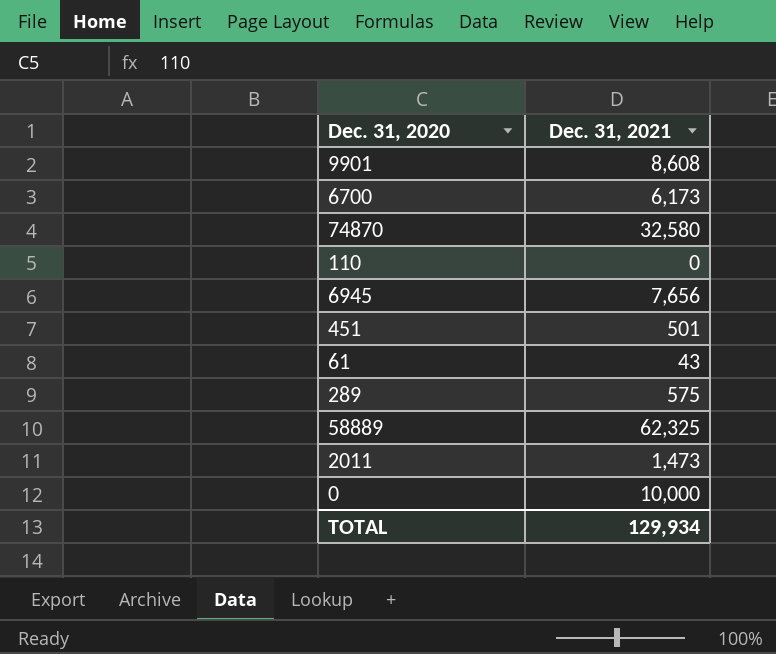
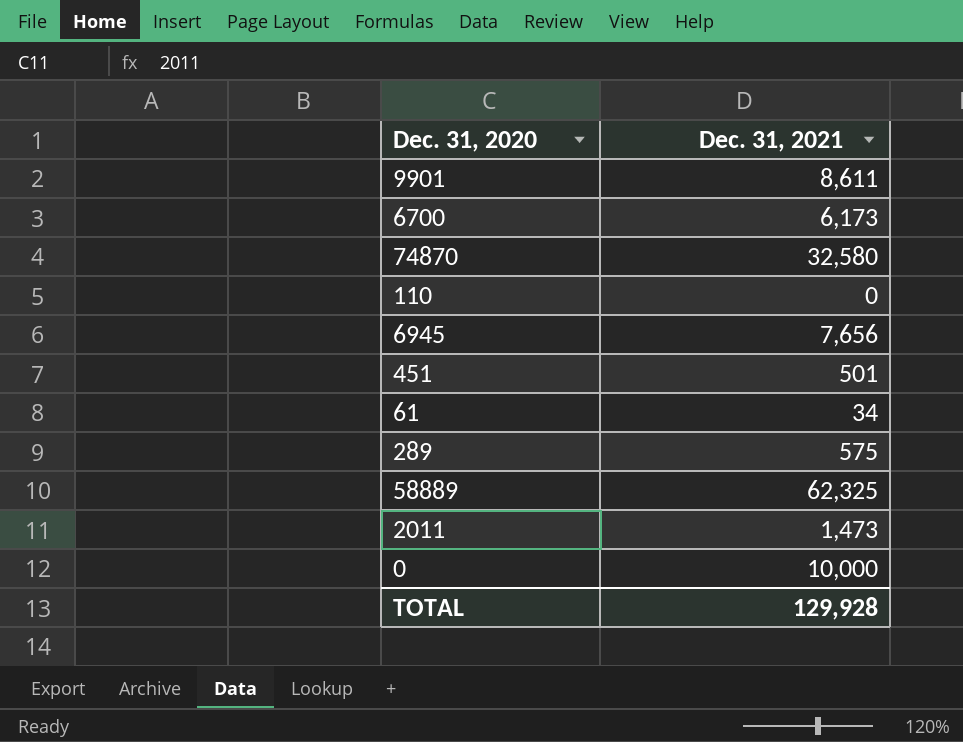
9901 | Dec. 31, 2021: 8,608 -> 8,611
61 | Dec. 31, 2021: 43 -> 34
TOTAL | Dec. 31, 2021: 129,934 -> 129,928

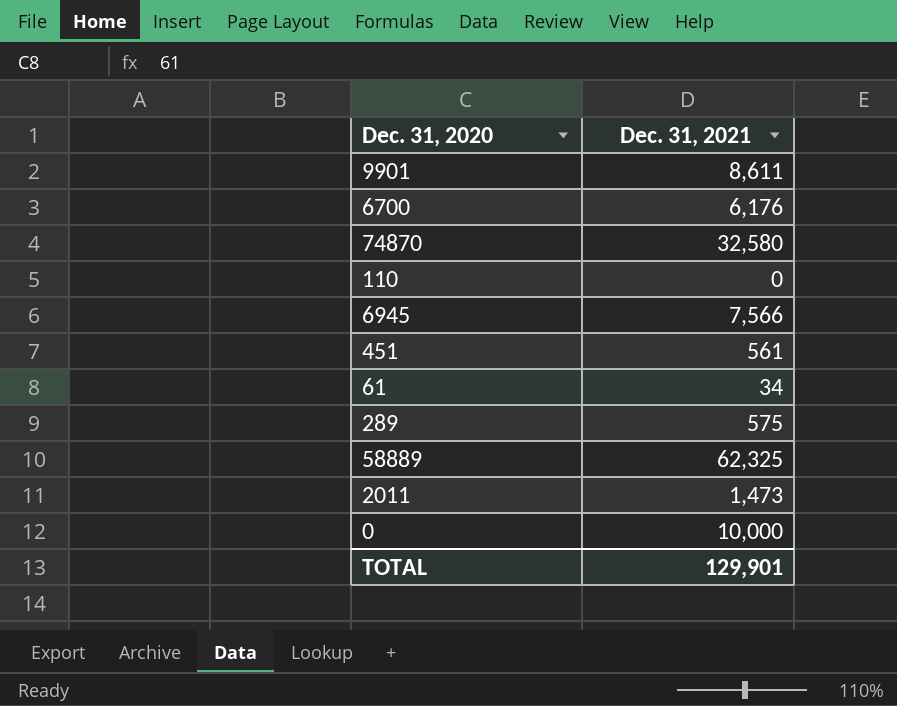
6700 | Dec. 31, 2021: 6,173 -> 6,176
6945 | Dec. 31, 2021: 7,656 -> 7,566
451 | Dec. 31, 2021: 501 -> 561
TOTAL | Dec. 31, 2021: 129,928 -> 129,901

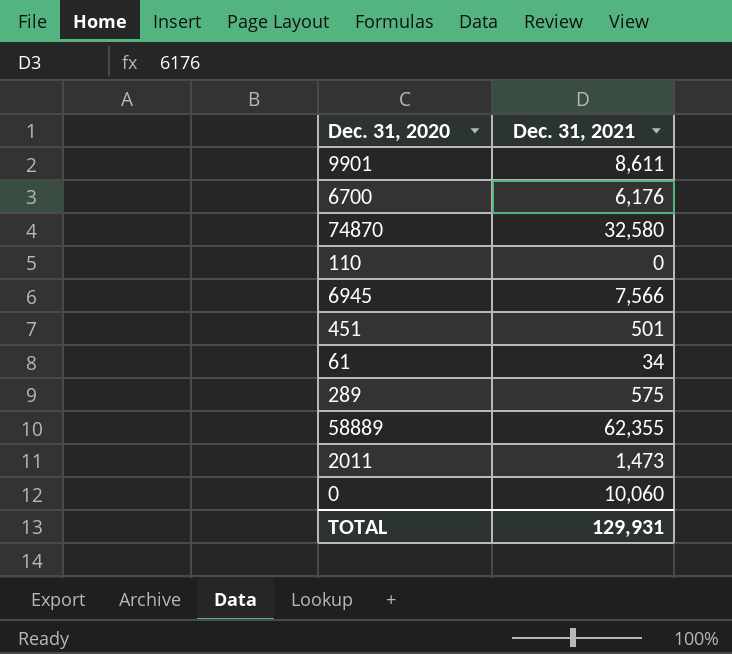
451 | Dec. 31, 2021: 561 -> 501
58889 | Dec. 31, 2021: 62,325 -> 62,355
0 | Dec. 31, 2021: 10,000 -> 10,060
TOTAL | Dec. 31, 2021: 129,901 -> 129,931

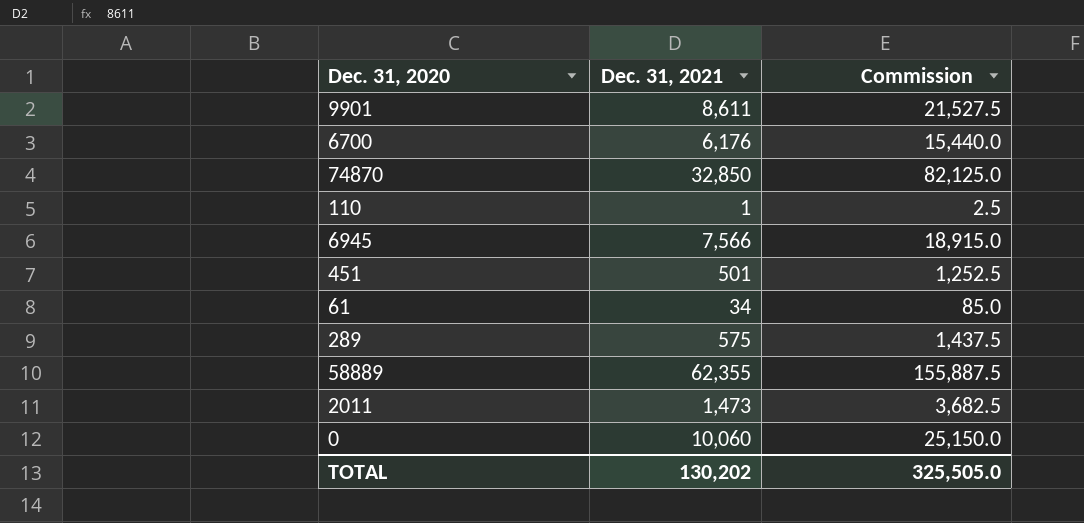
column Commission | formula: none -> [Dec. 31, 2021] * 2.5
74870 | Dec. 31, 2021: 32,580 -> 32,850
110 | Dec. 31, 2021: 0 -> 1
TOTAL | Dec. 31, 2021: 129,931 -> 130,202

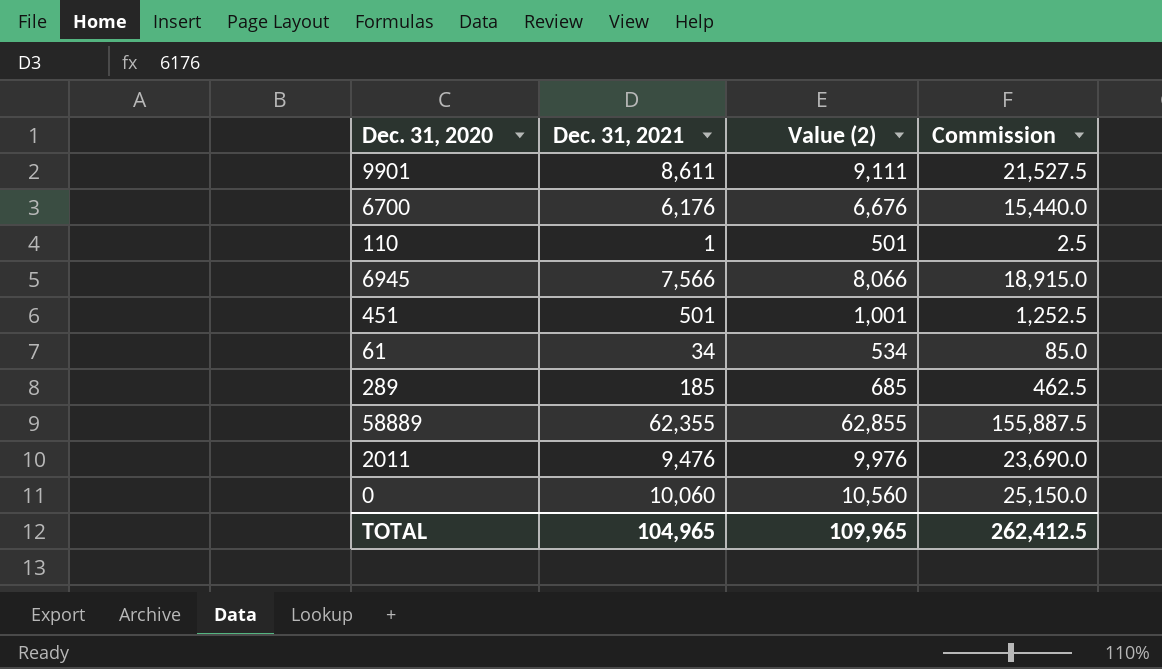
column Value (2) | formula: none -> [Dec. 31, 2021] + 500
row 74870: 32,850 | 82,125.0 -> none
289 | Dec. 31, 2021: 575 -> 185
289 | Commission: 1,437.5 -> 462.5
2011 | Dec. 31, 2021: 1,473 -> 9,476
2011 | Commission: 3,682.5 -> 23,690.0
TOTAL | Dec. 31, 2021: 130,202 -> 104,965
TOTAL | Commission: 325,505.0 -> 262,412.5

